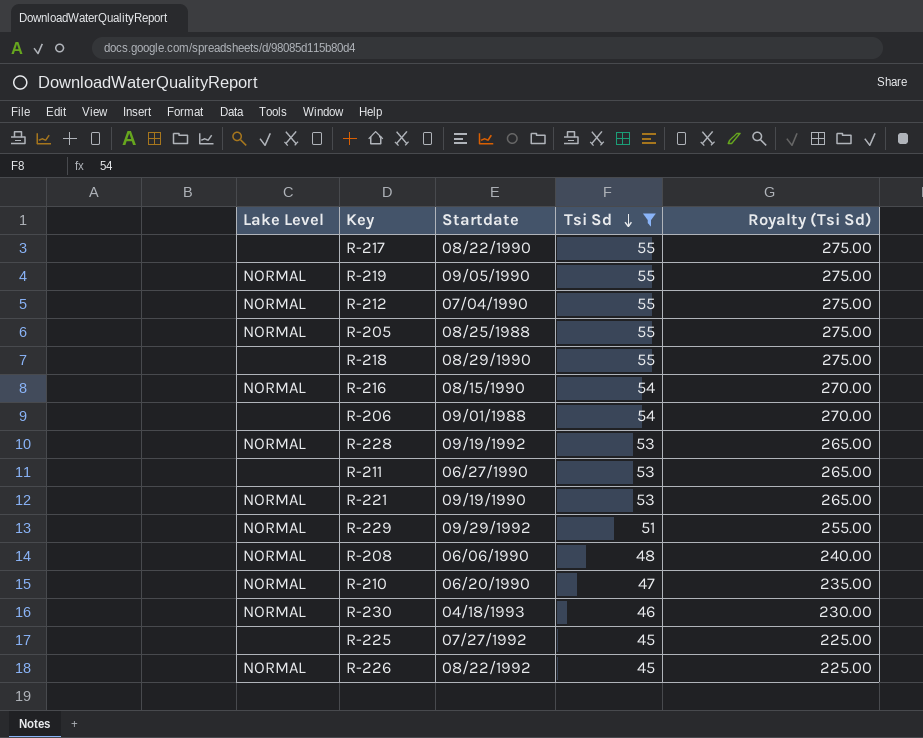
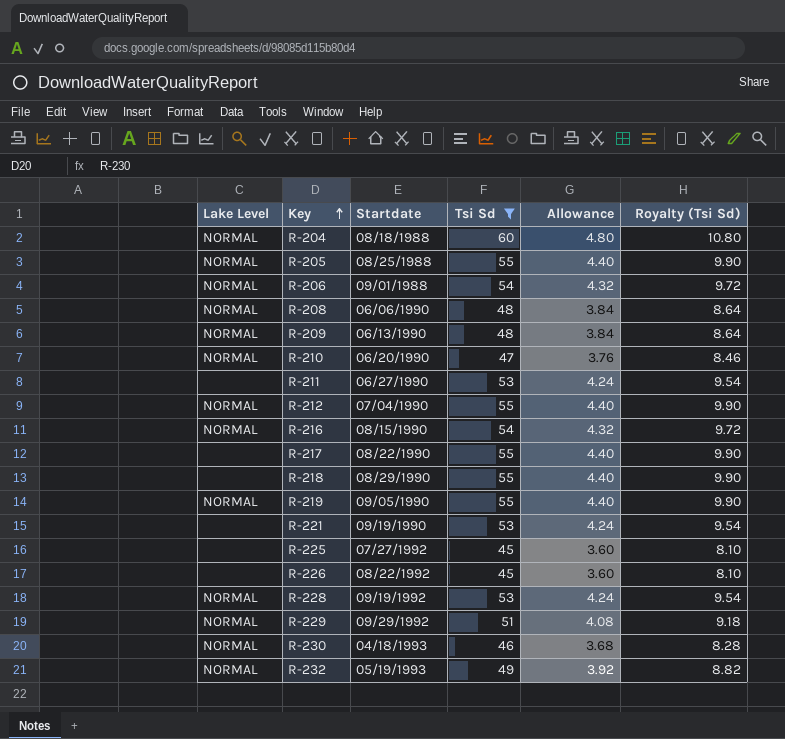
row order: Tsi Sd descending -> Key ascending
column Allowance | formula: none -> [Tsi Sd] * 0.08
column Royalty (Tsi Sd) | formula: [Tsi Sd] * 5 -> [Tsi Sd] * 0.18
row R-204: none -> NORMAL | 08/18/1988 | 60 | 4.80 | 10.80
R-206 | Lake Level: none -> NORMAL
row R-209: none -> NORMAL | 06/13/1990 | 48 | 3.84 | 8.64
R-221 | Lake Level: NORMAL -> none
R-226 | Lake Level: NORMAL -> none
row R-232: none -> NORMAL | 05/19/1993 | 49 | 3.92 | 8.82

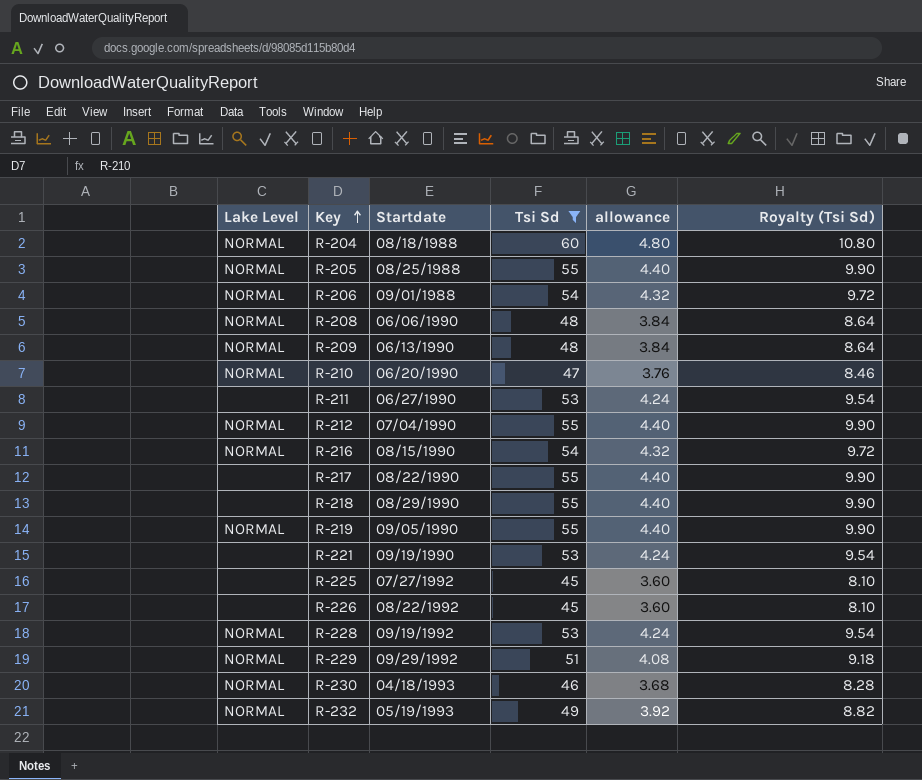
column name: Allowance -> allowance

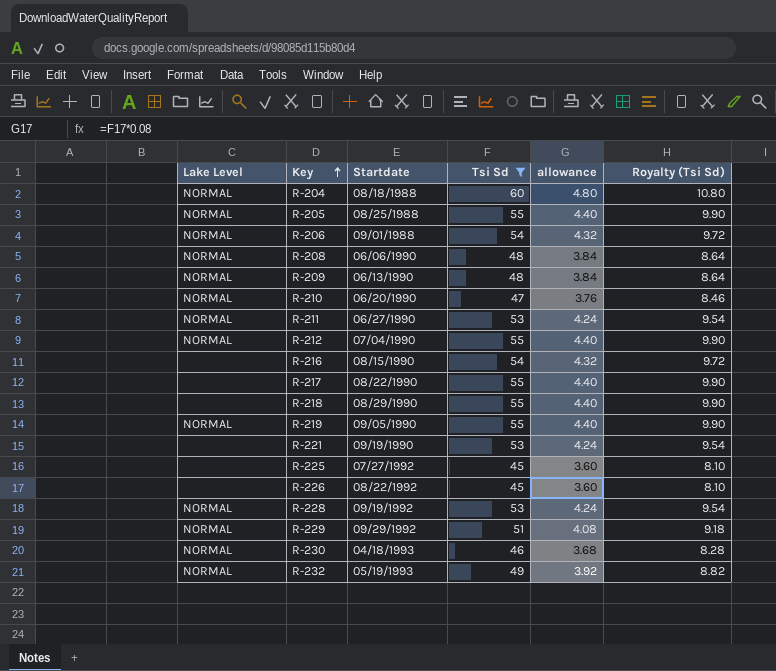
R-211 | Lake Level: none -> NORMAL
R-216 | Lake Level: NORMAL -> none

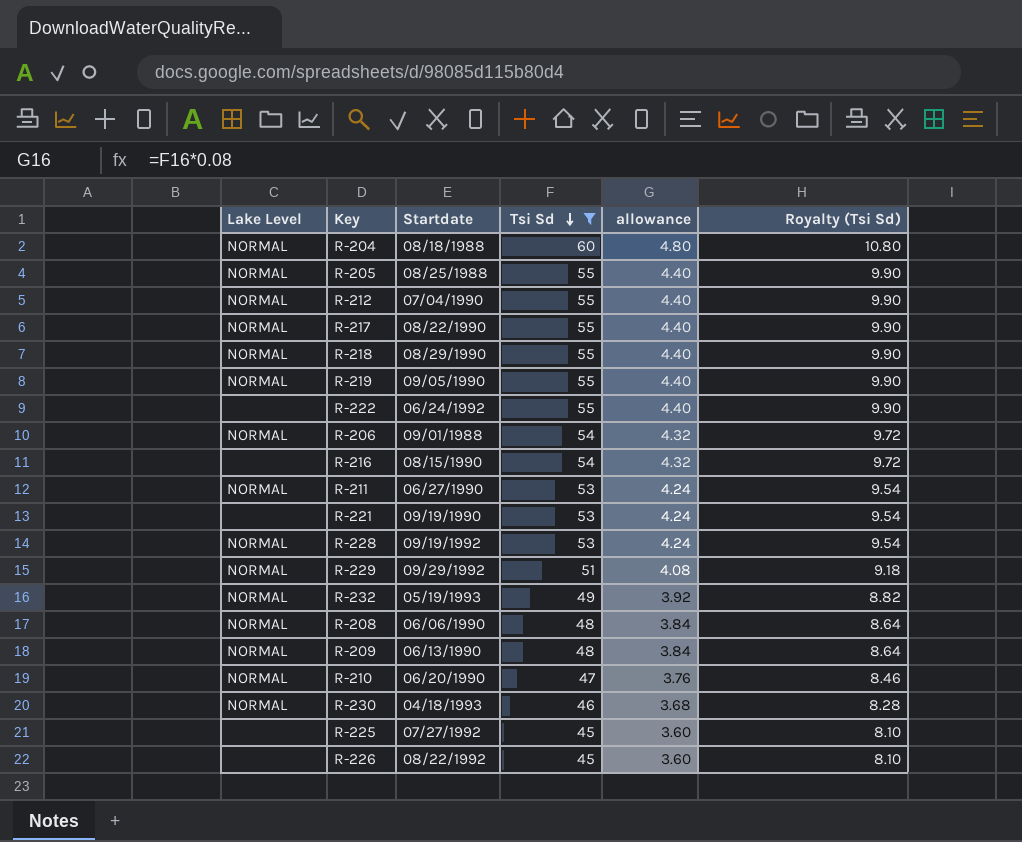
row order: Key ascending -> Tsi Sd descending
R-217 | Lake Level: none -> NORMAL
R-218 | Lake Level: none -> NORMAL
row R-222: none -> none | 06/24/1992 | 55 | 4.40 | 9.90

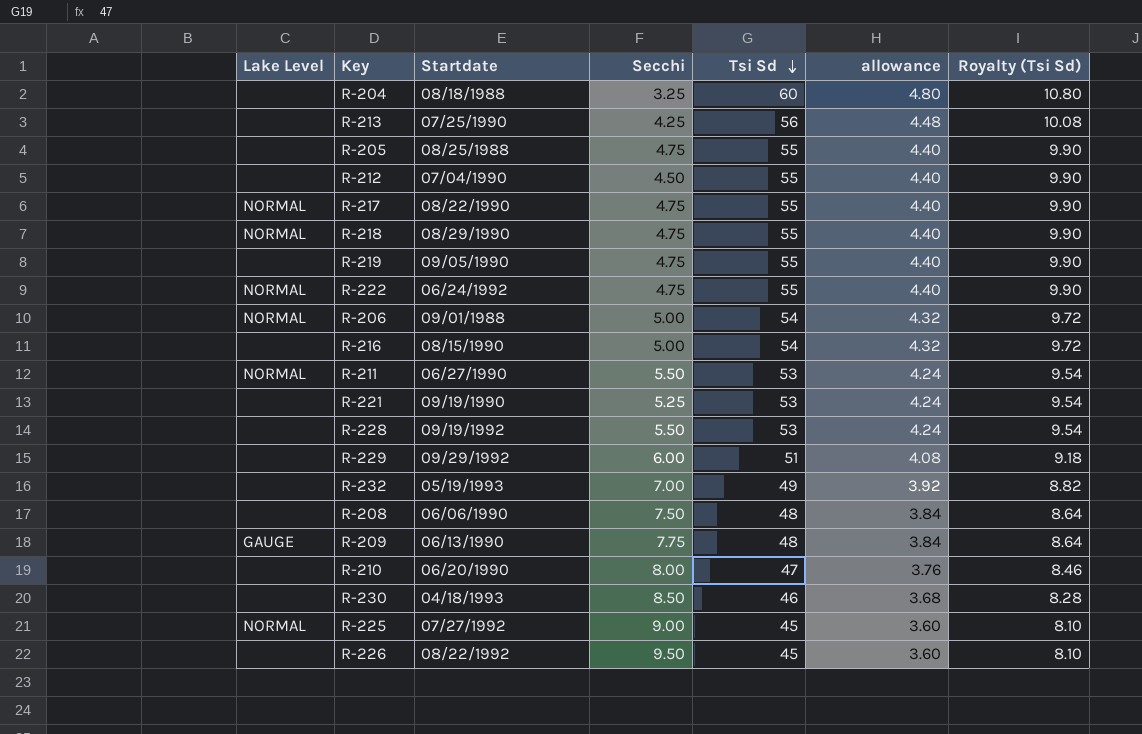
filter: Tsi Sd != 56 -> none
column Secchi | position: none -> 4
R-204 | Lake Level: NORMAL -> none
R-205 | Lake Level: NORMAL -> none
R-212 | Lake Level: NORMAL -> none
R-219 | Lake Level: NORMAL -> none
R-222 | Lake Level: none -> NORMAL
R-228 | Lake Level: NORMAL -> none
R-229 | Lake Level: NORMAL -> none
R-232 | Lake Level: NORMAL -> none
R-208 | Lake Level: NORMAL -> none
R-209 | Lake Level: NORMAL -> GAUGE
R-210 | Lake Level: NORMAL -> none
R-230 | Lake Level: NORMAL -> none
R-225 | Lake Level: none -> NORMAL

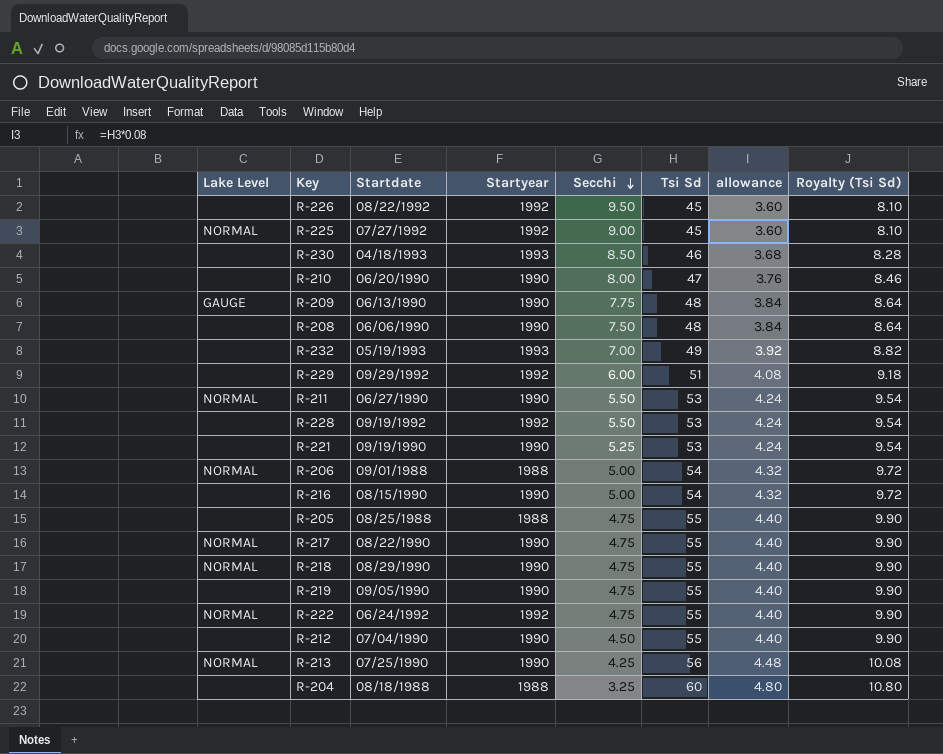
row order: Tsi Sd descending -> Secchi descending
column Startyear | position: none -> 4
R-213 | Lake Level: none -> NORMAL

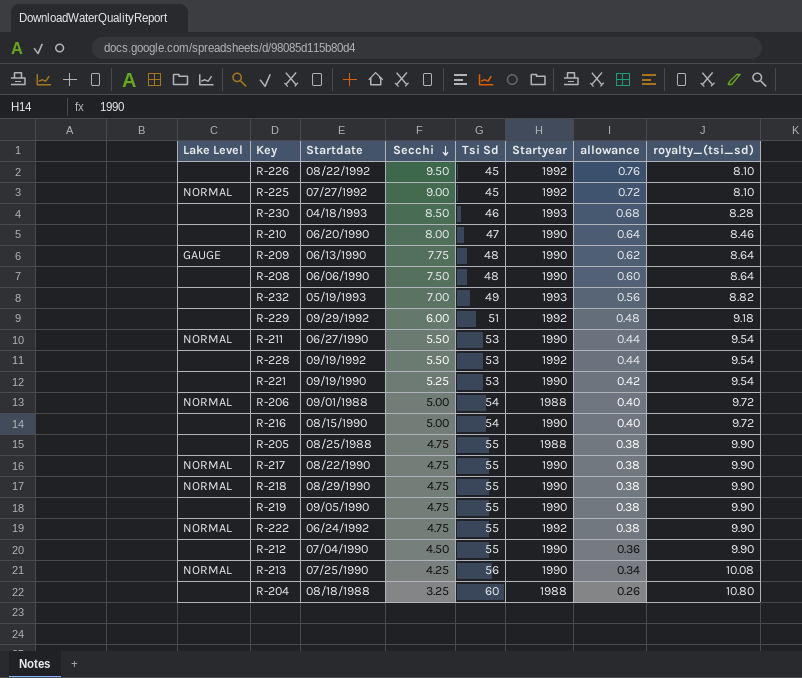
column Startyear | position: 4 -> 6
column allowance | formula: [Tsi Sd] * 0.08 -> [Secchi] * 0.08
column name: Royalty (Tsi Sd) -> royalty_(tsi_sd)

